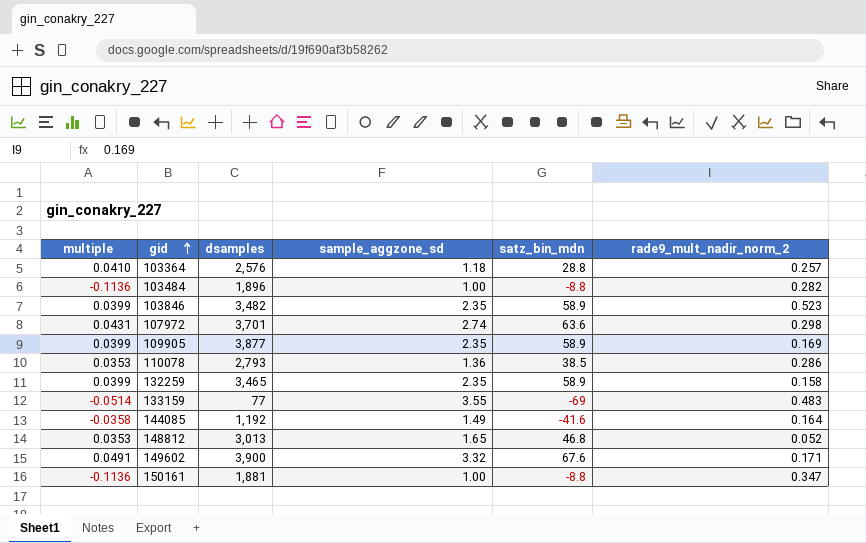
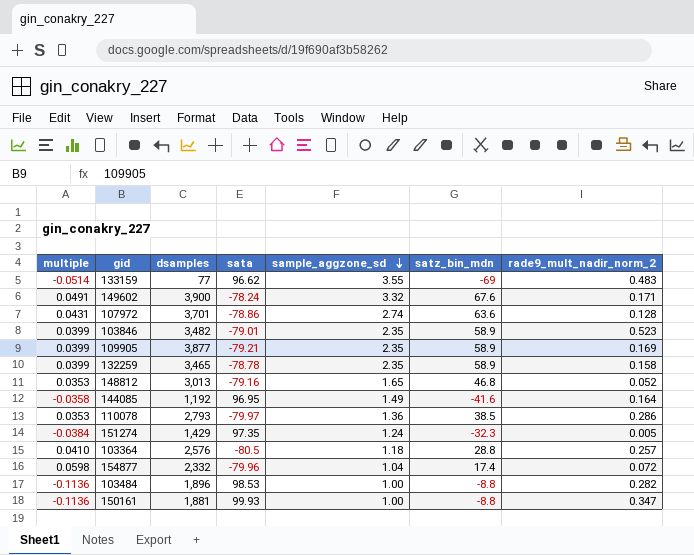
row order: gid ascending -> sample_aggzone_sd descending
column sata | position: none -> 4
107972 | rade9_mult_nadir_norm_2: 0.298 -> 0.128
row 151274: none -> -0.0384 | 1,429 | 97.35 | 1.24 | -32.3 | 0.005
row 154877: none -> 0.0598 | 2,332 | -79.96 | 1.04 | 17.4 | 0.072

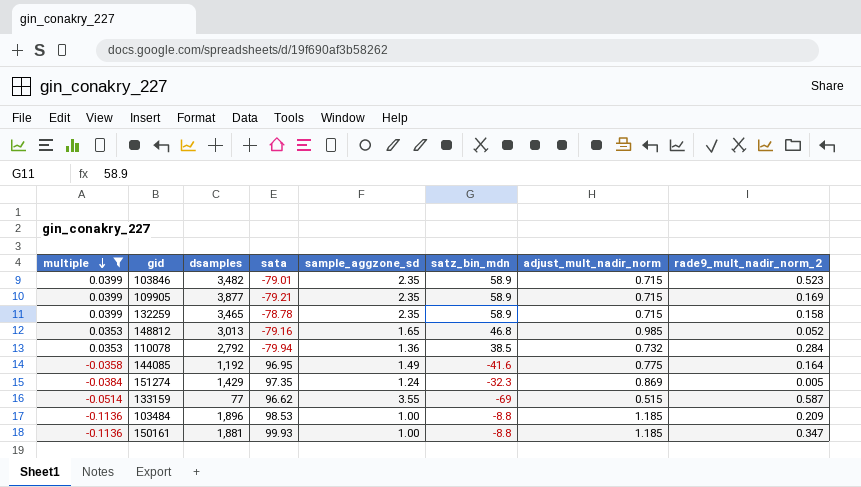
filter: none -> multiple <= 0.0399
row order: sample_aggzone_sd descending -> multiple descending
column adjust_mult_nadir_norm | position: none -> 7
110078 | dsamples: 2,793 -> 2,792
110078 | sata: -79.97 -> -79.94
110078 | rade9_mult_nadir_norm_2: 0.286 -> 0.284
133159 | rade9_mult_nadir_norm_2: 0.483 -> 0.587
103484 | rade9_mult_nadir_norm_2: 0.282 -> 0.209

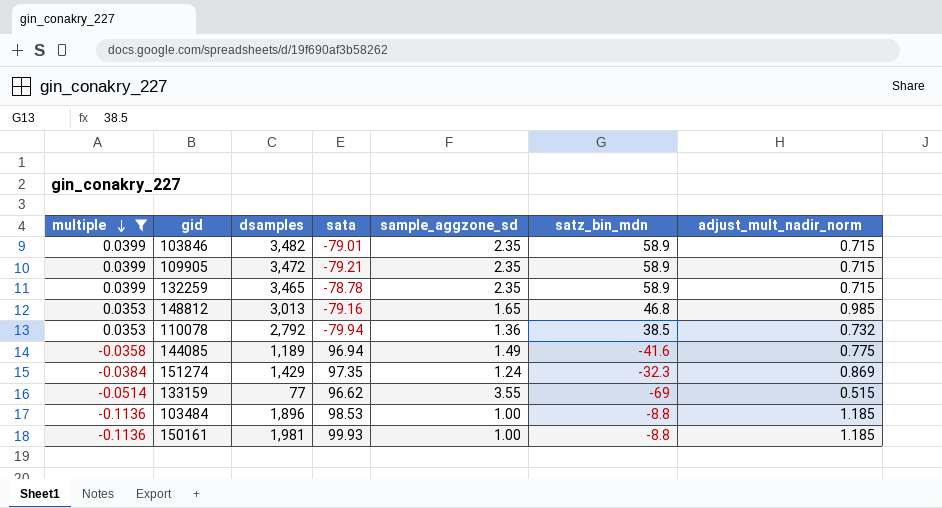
column rade9_mult_nadir_norm_2 | position: 8 -> none
109905 | dsamples: 3,877 -> 3,472
144085 | dsamples: 1,192 -> 1,189
144085 | sata: 96.95 -> 96.94
150161 | dsamples: 1,881 -> 1,981

